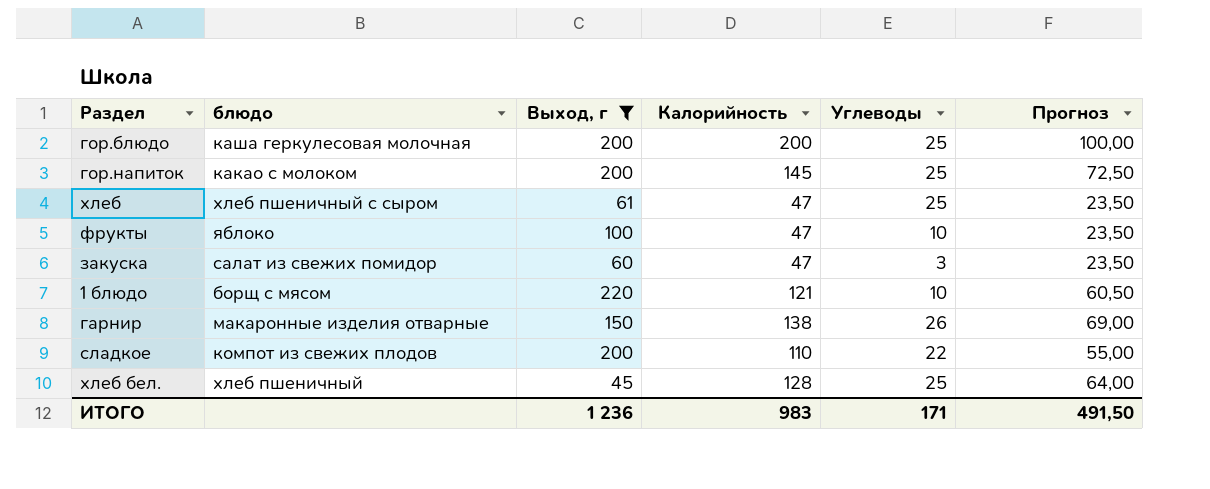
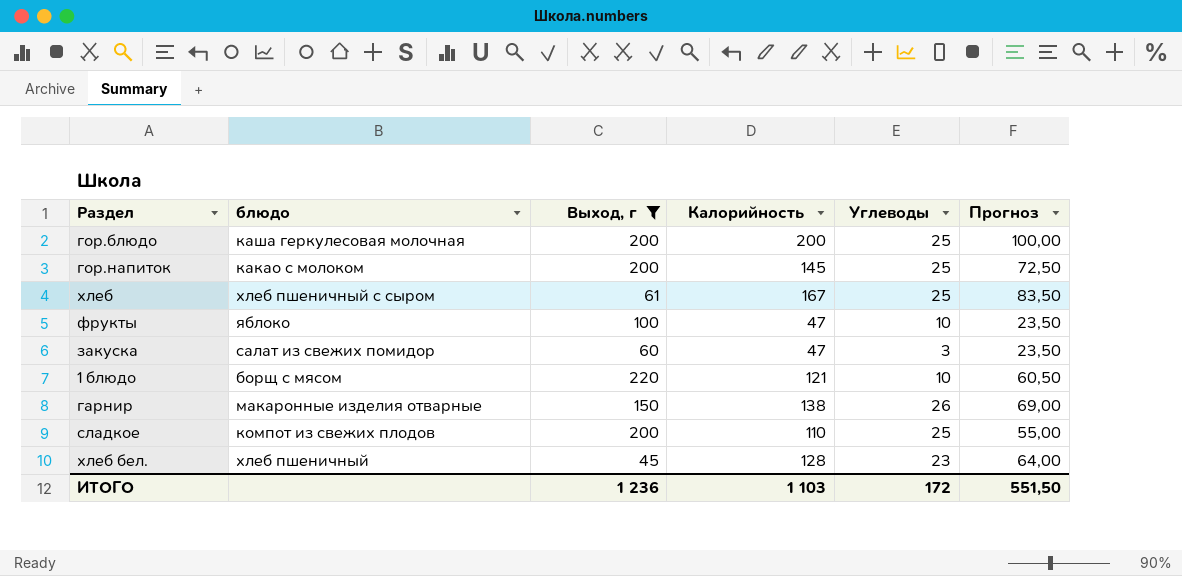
хлеб | Калорийность: 47 -> 167
хлеб | Прогноз: 23,50 -> 83,50
сладкое | Углеводы: 22 -> 25
хлеб бел. | Углеводы: 25 -> 23
ИТОГО | Калорийность: 983 -> 1 103
ИТОГО | Углеводы: 171 -> 172
ИТОГО | Прогноз: 491,50 -> 551,50

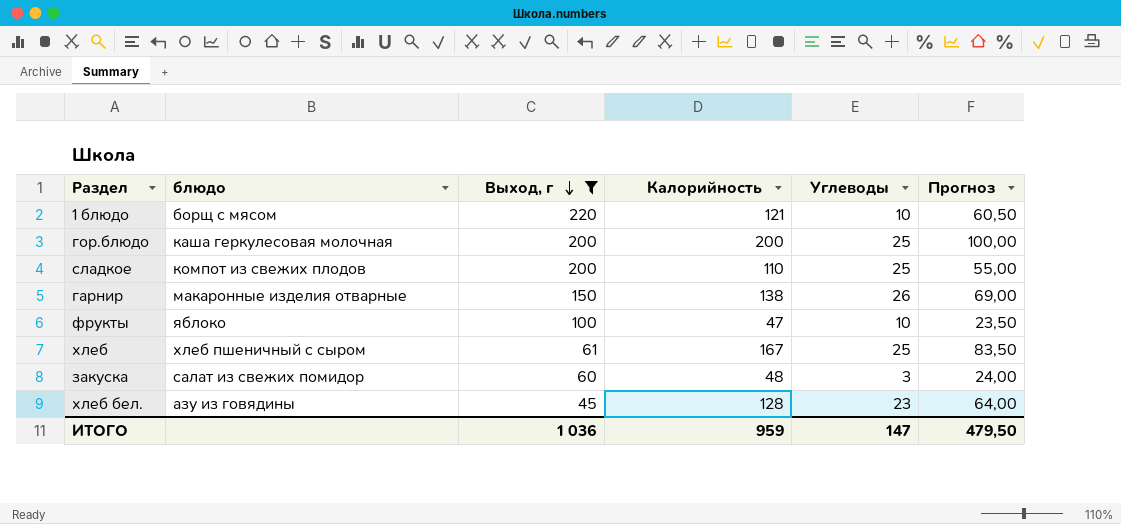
row order: none -> Выход, г descending
row гор.напиток: какао с молоком | 200 | 145 | 25 | 72,50 -> none
закуска | Калорийность: 47 -> 48
закуска | Прогноз: 23,50 -> 24,00
хлеб бел. | блюдо: хлеб пшеничный -> азу из говядины
ИТОГО | Выход, г: 1 236 -> 1 036
ИТОГО | Калорийность: 1 103 -> 959
ИТОГО | Углеводы: 172 -> 147
ИТОГО | Прогноз: 551,50 -> 479,50

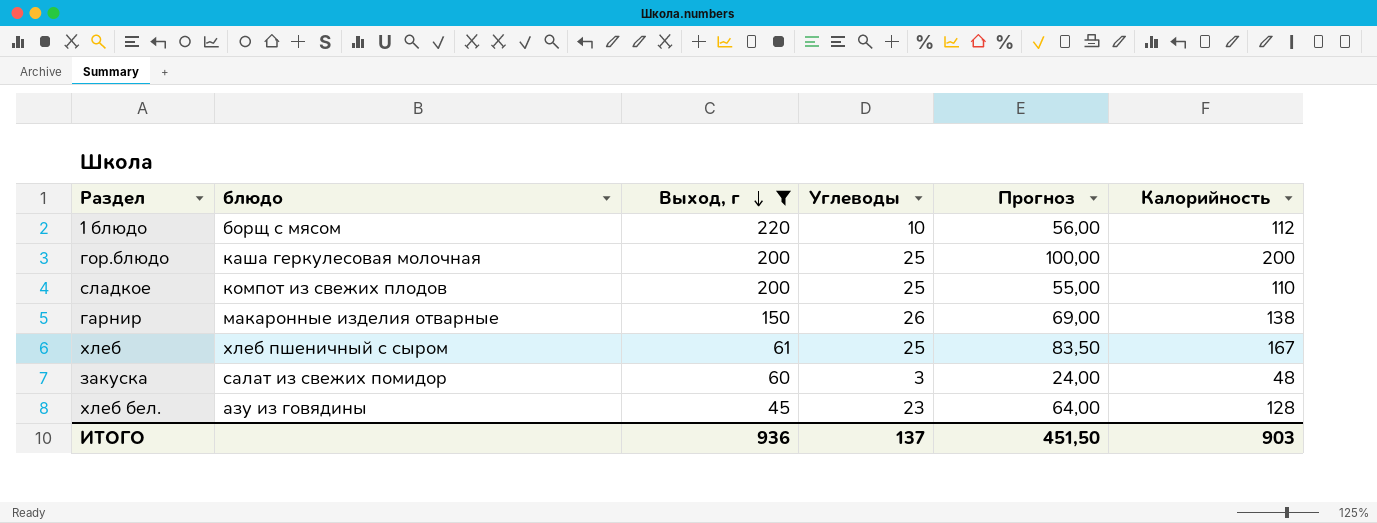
column Калорийность | position: 4 -> 6
row фрукты: яблоко | 100 | 47 | 10 | 23,50 -> none
1 блюдо | Прогноз: 60,50 -> 56,00
1 блюдо | Калорийность: 121 -> 112
ИТОГО | Выход, г: 1 036 -> 936
ИТОГО | Углеводы: 147 -> 137
ИТОГО | Прогноз: 479,50 -> 451,50
ИТОГО | Калорийность: 959 -> 903

